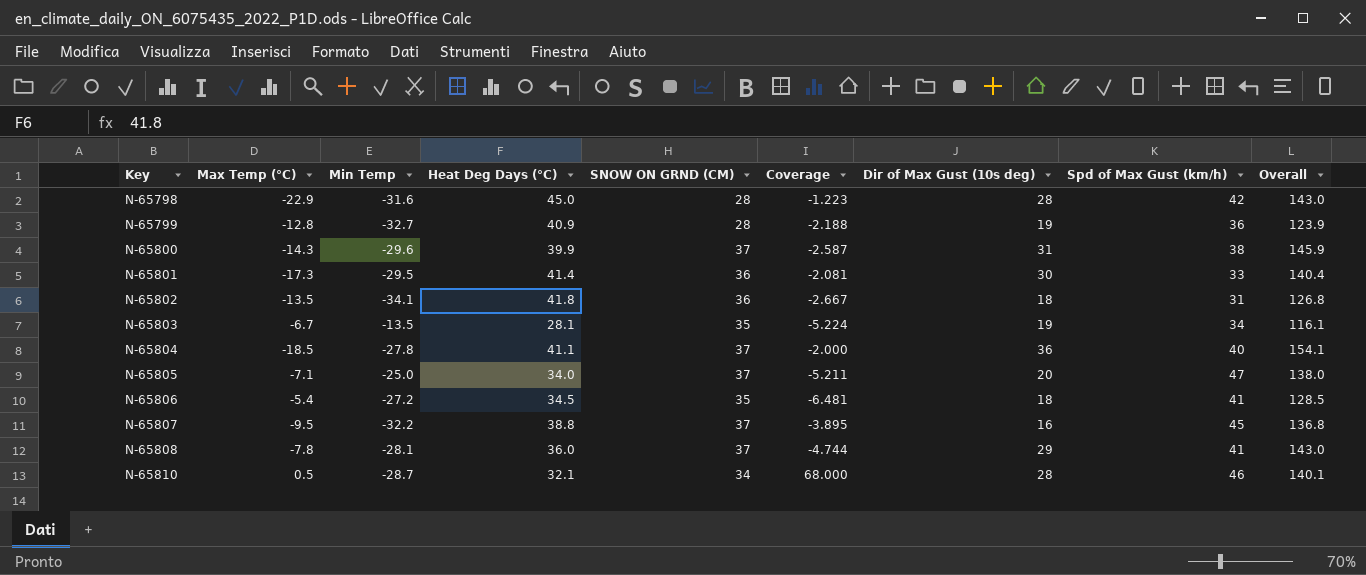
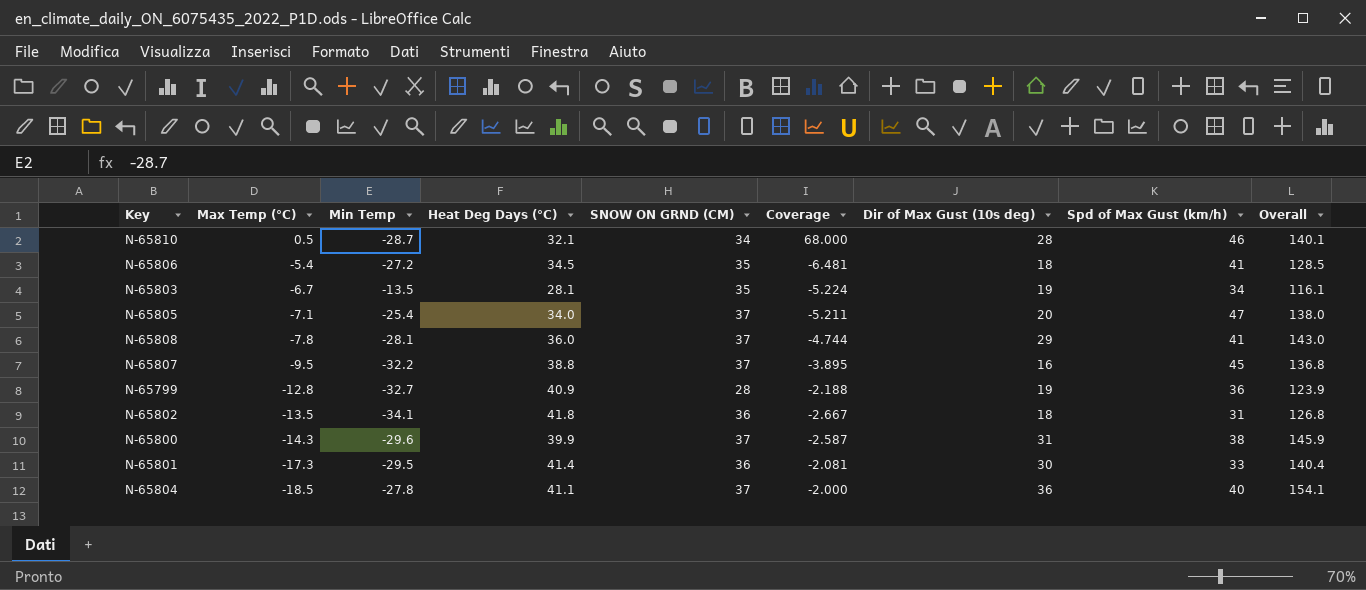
row order: Key ascending -> Max Temp (°C) descending
row N-65798: -22.9 | -31.6 | 45.0 | 28 | -1.223 | 28 | 42 | 143.0 -> none
N-65805 | Min Temp: -25.0 -> -25.4

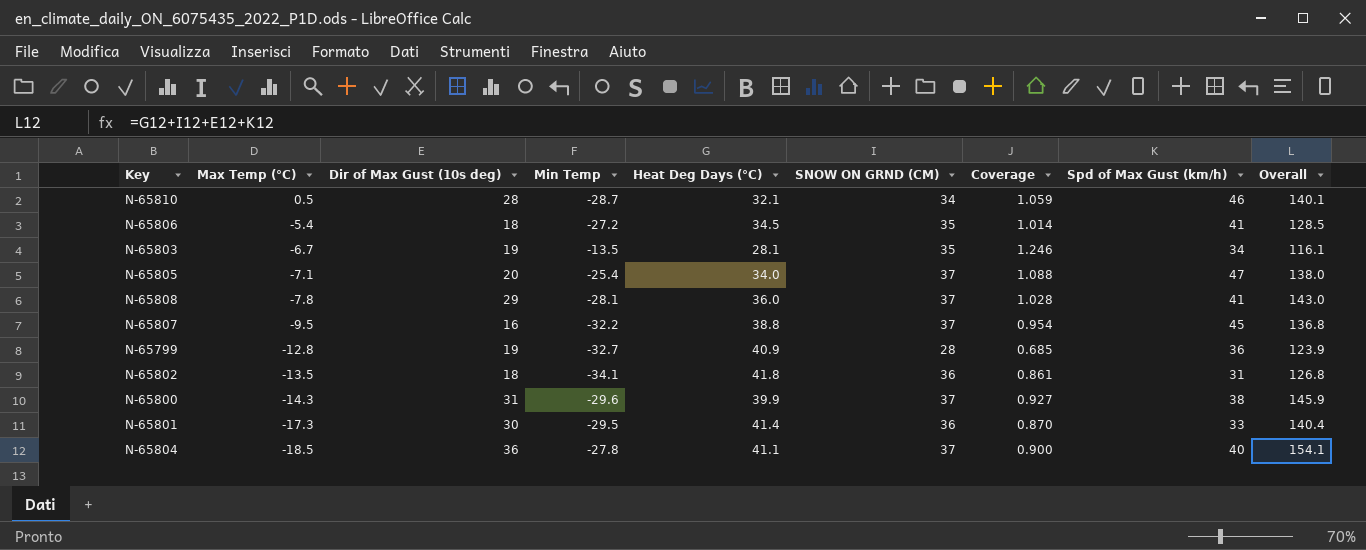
column Dir of Max Gust (10s deg) | position: 7 -> 3
column Coverage | formula: [SNOW ON GRND (CM)] / [Max Temp (°C)] -> [SNOW ON GRND (CM)] / [Heat Deg Days (°C)]

